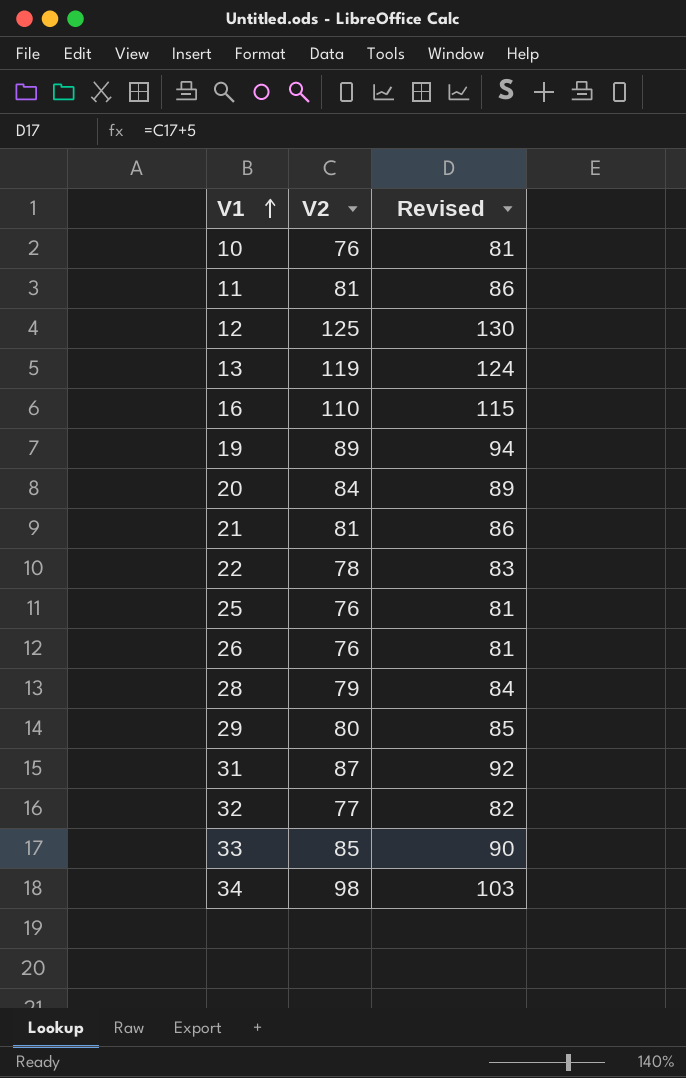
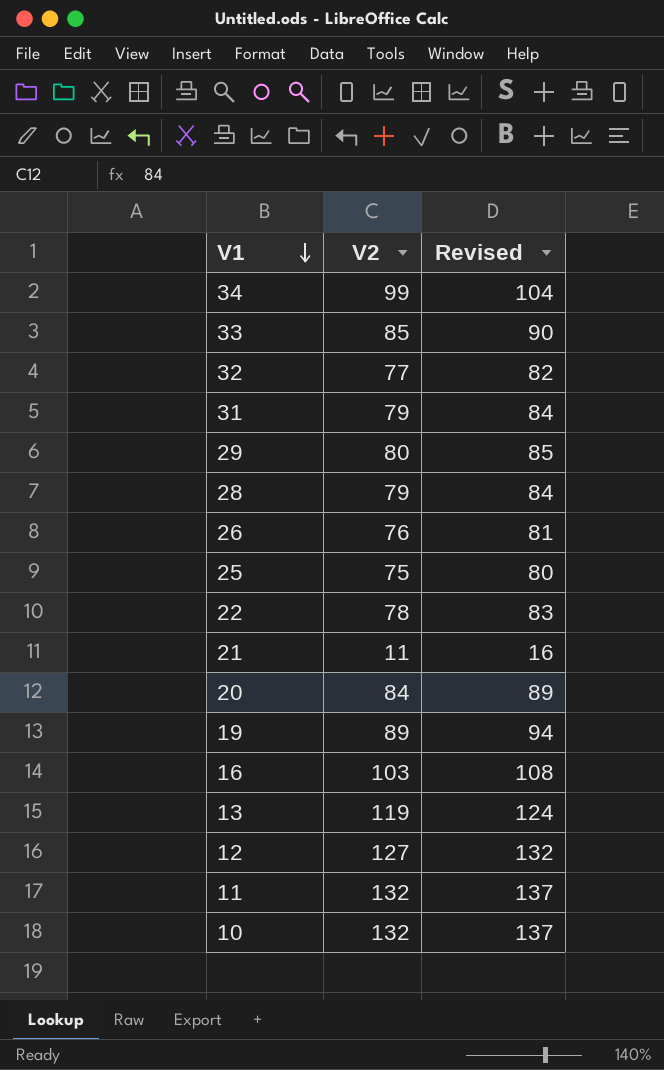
row order: V1 ascending -> V1 descending
34 | V2: 98 -> 99
34 | Revised: 103 -> 104
31 | V2: 87 -> 79
31 | Revised: 92 -> 84
25 | V2: 76 -> 75
25 | Revised: 81 -> 80
21 | V2: 81 -> 11
21 | Revised: 86 -> 16
16 | V2: 110 -> 103
16 | Revised: 115 -> 108
12 | V2: 125 -> 127
12 | Revised: 130 -> 132
11 | V2: 81 -> 132
11 | Revised: 86 -> 137
10 | V2: 76 -> 132
10 | Revised: 81 -> 137

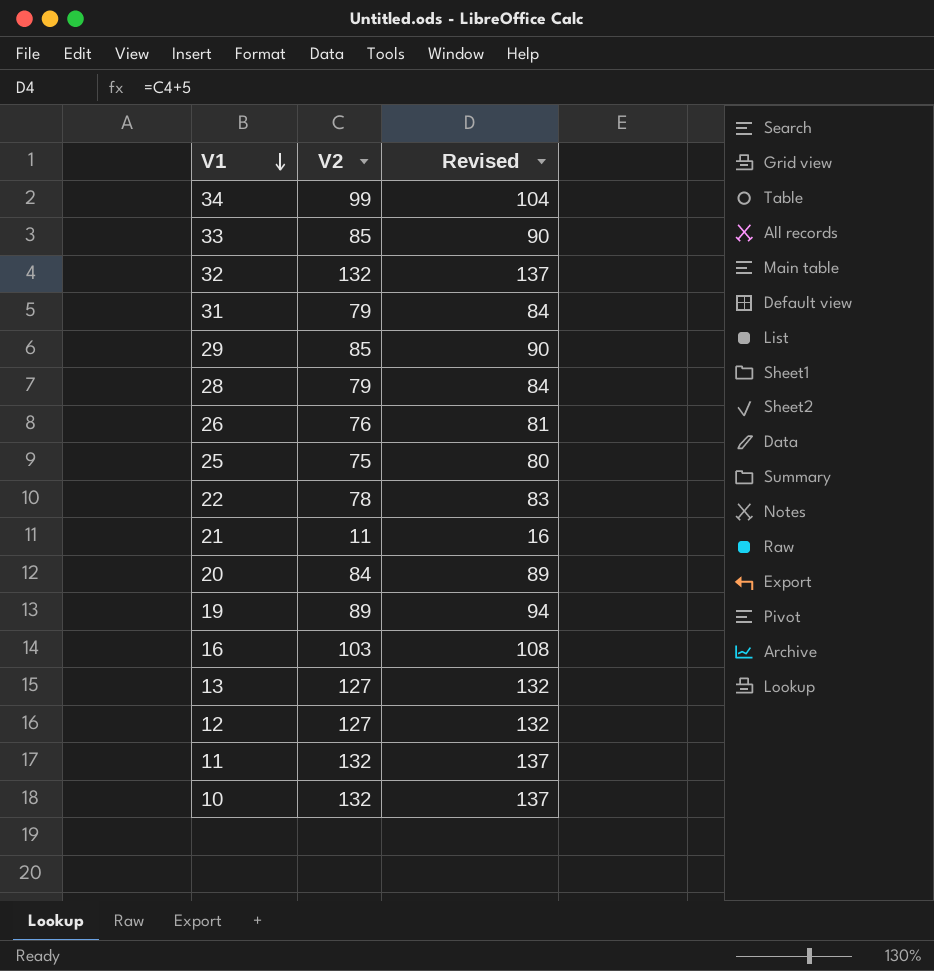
32 | V2: 77 -> 132
32 | Revised: 82 -> 137
29 | V2: 80 -> 85
29 | Revised: 85 -> 90
13 | V2: 119 -> 127
13 | Revised: 124 -> 132

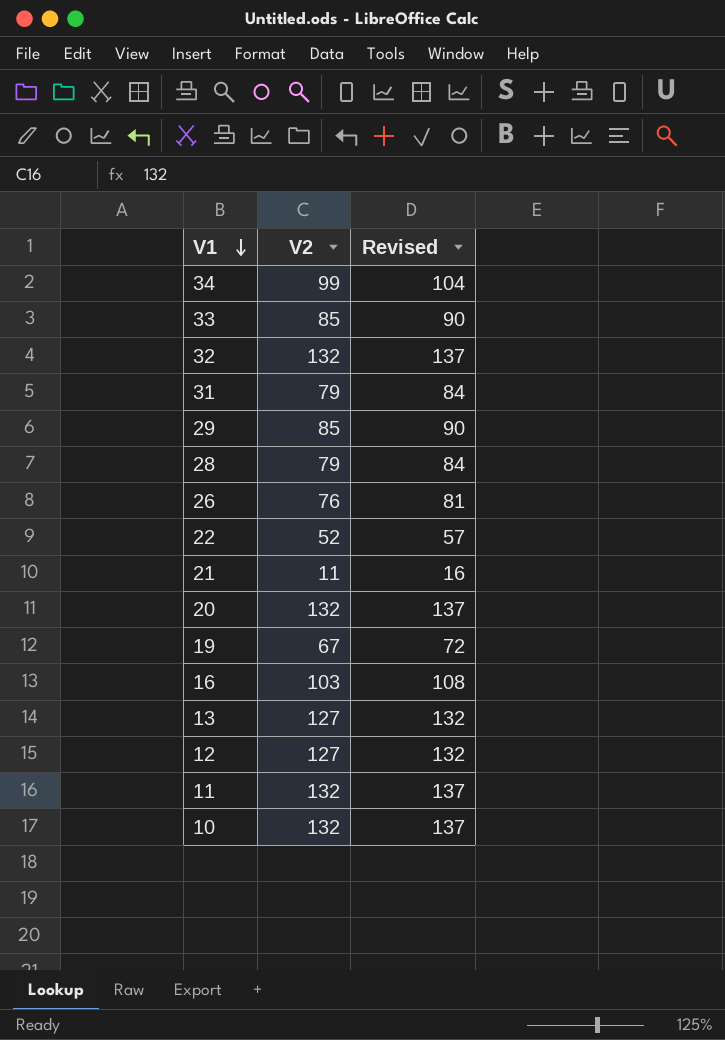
row 25: 75 | 80 -> none
22 | V2: 78 -> 52
22 | Revised: 83 -> 57
20 | V2: 84 -> 132
20 | Revised: 89 -> 137
19 | V2: 89 -> 67
19 | Revised: 94 -> 72

